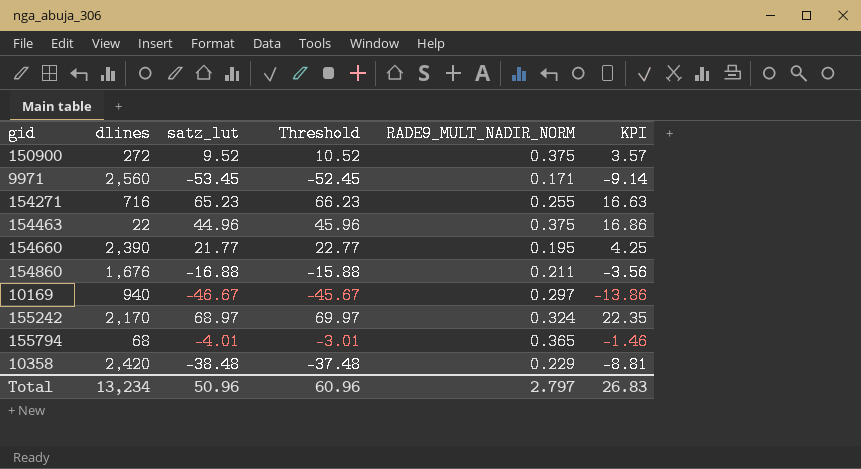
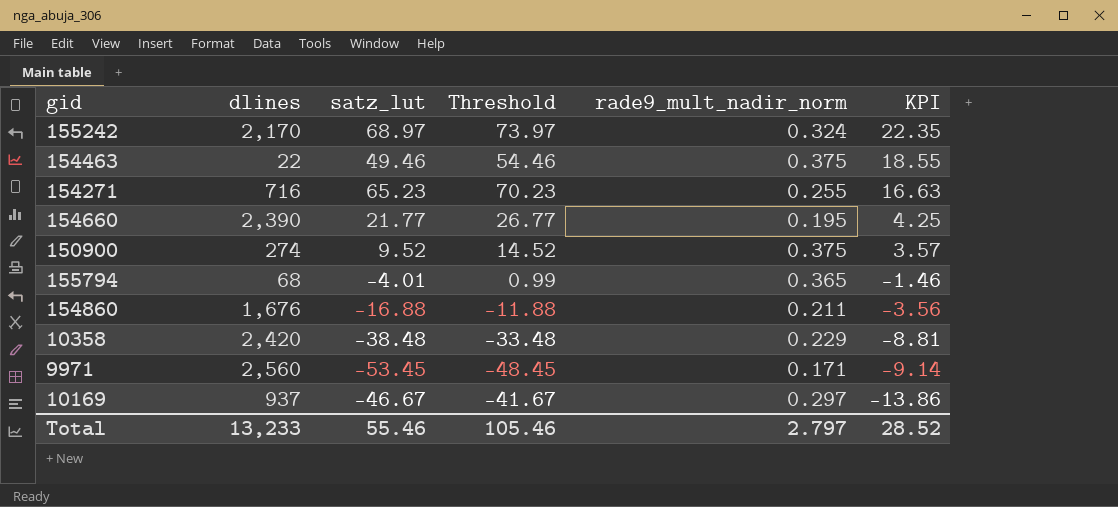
row order: none -> KPI descending
column Threshold | formula: [satz_lut] + 1 -> [satz_lut] + 5
column name: RADE9_MULT_NADIR_NORM -> rade9_mult_nadir_norm
154463 | satz_lut: 44.96 -> 49.46
154463 | KPI: 16.86 -> 18.55
150900 | dlines: 272 -> 274
10169 | dlines: 940 -> 937
Total | dlines: 13,234 -> 13,233
Total | satz_lut: 50.96 -> 55.46
Total | Threshold: 60.96 -> 105.46
Total | KPI: 26.83 -> 28.52

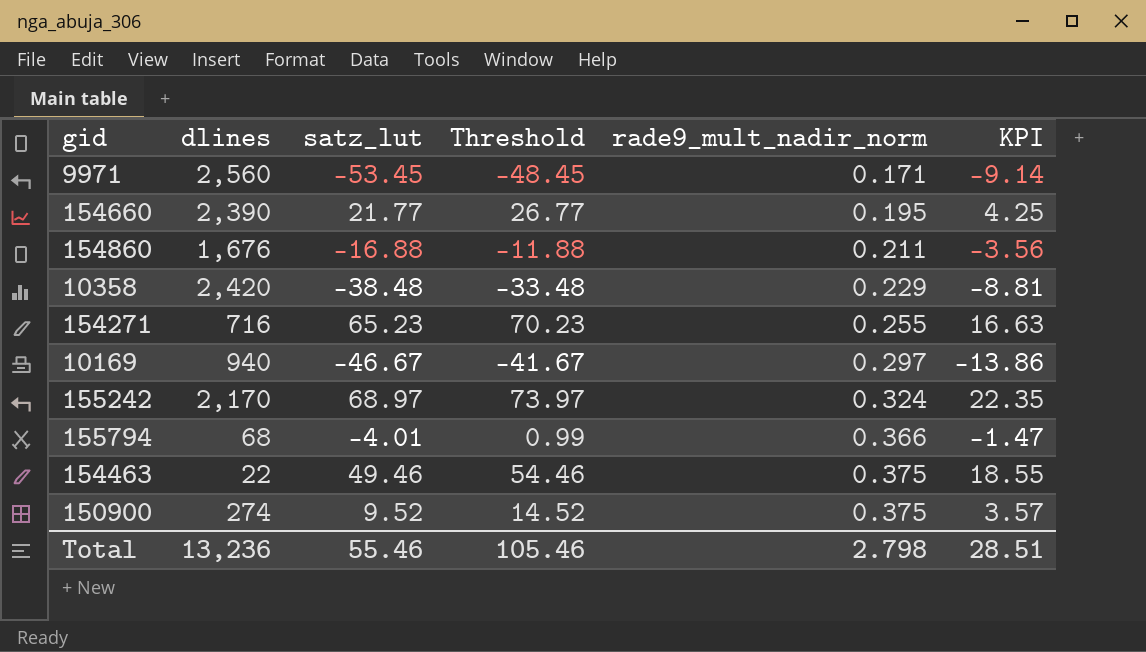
row order: KPI descending -> rade9_mult_nadir_norm ascending
10169 | dlines: 937 -> 940
155794 | rade9_mult_nadir_norm: 0.365 -> 0.366
155794 | KPI: -1.46 -> -1.47
Total | dlines: 13,233 -> 13,236
Total | rade9_mult_nadir_norm: 2.797 -> 2.798
Total | KPI: 28.52 -> 28.51

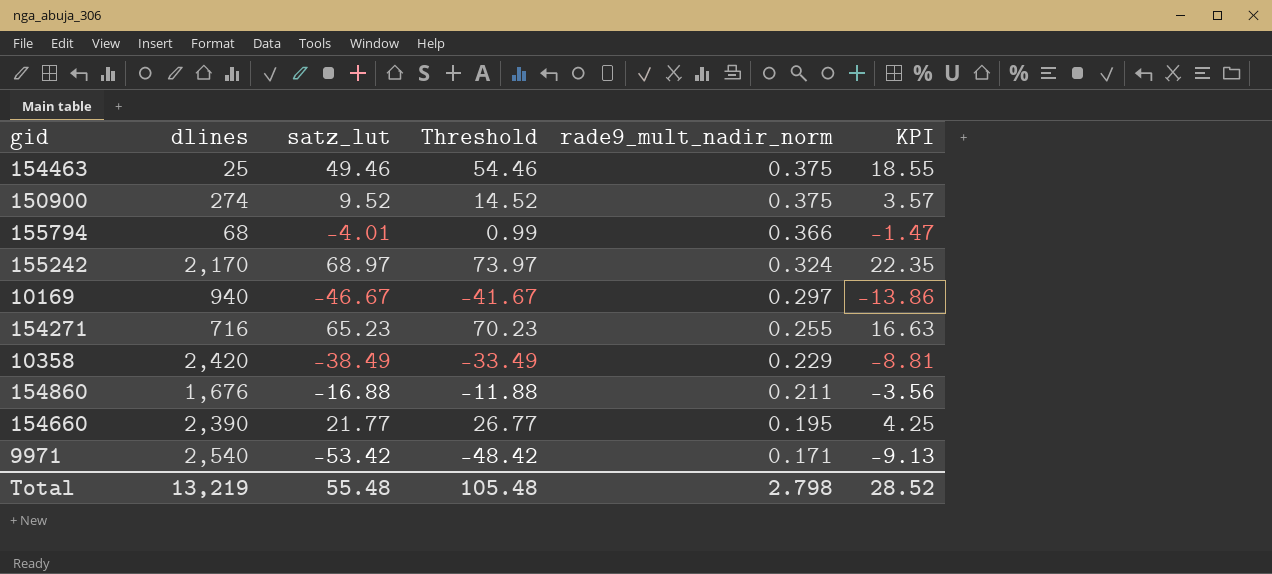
row order: rade9_mult_nadir_norm ascending -> rade9_mult_nadir_norm descending
154463 | dlines: 22 -> 25
10358 | satz_lut: -38.48 -> -38.49
10358 | Threshold: -33.48 -> -33.49
9971 | dlines: 2,560 -> 2,540
9971 | satz_lut: -53.45 -> -53.42
9971 | Threshold: -48.45 -> -48.42
9971 | KPI: -9.14 -> -9.13
Total | dlines: 13,236 -> 13,219
Total | satz_lut: 55.46 -> 55.48
Total | Threshold: 105.46 -> 105.48
Total | KPI: 28.51 -> 28.52

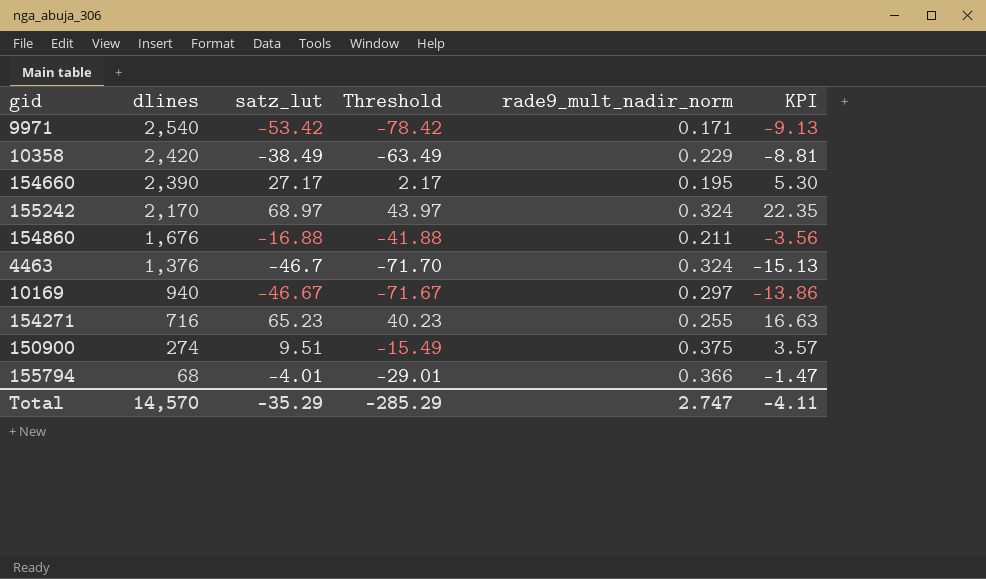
row order: rade9_mult_nadir_norm descending -> dlines descending
column Threshold | formula: [satz_lut] + 5 -> [satz_lut] - 25
row 154463: 25 | 49.46 | 54.46 | 0.375 | 18.55 -> none
154660 | satz_lut: 21.77 -> 27.17
154660 | KPI: 4.25 -> 5.30
row 4463: none -> 1,376 | -46.7 | -71.70 | 0.324 | -15.13
150900 | satz_lut: 9.52 -> 9.51
Total | dlines: 13,219 -> 14,570
Total | satz_lut: 55.48 -> -35.29
Total | Threshold: 105.48 -> -285.29
Total | rade9_mult_nadir_norm: 2.798 -> 2.747
Total | KPI: 28.52 -> -4.11

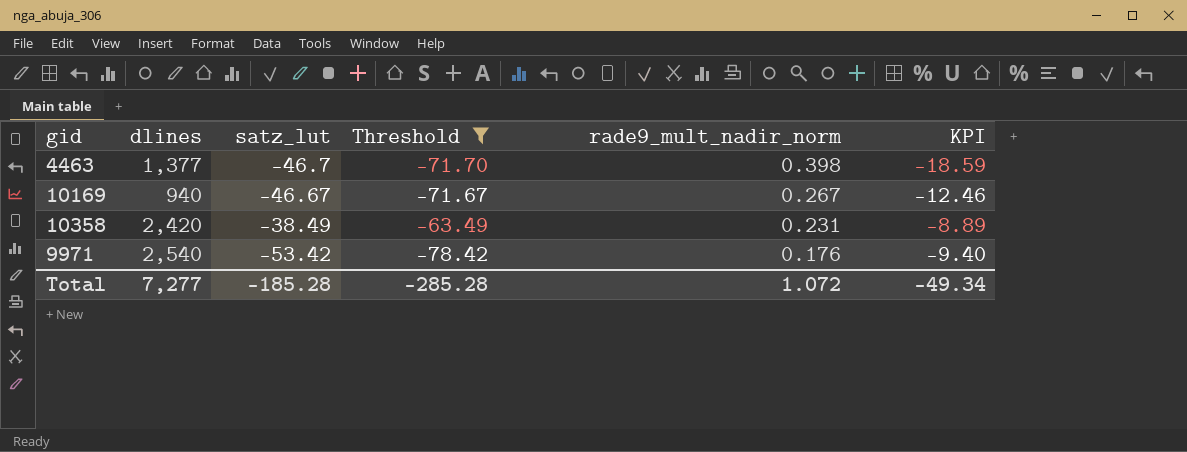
filter: none -> Threshold <= -63.49
row order: dlines descending -> rade9_mult_nadir_norm descending
4463 | dlines: 1,376 -> 1,377
4463 | rade9_mult_nadir_norm: 0.324 -> 0.398
4463 | KPI: -15.13 -> -18.59
10169 | rade9_mult_nadir_norm: 0.297 -> 0.267
10169 | KPI: -13.86 -> -12.46
10358 | rade9_mult_nadir_norm: 0.229 -> 0.231
10358 | KPI: -8.81 -> -8.89
9971 | rade9_mult_nadir_norm: 0.171 -> 0.176
9971 | KPI: -9.13 -> -9.40
Total | dlines: 14,570 -> 7,277
Total | satz_lut: -35.29 -> -185.28
Total | Threshold: -285.29 -> -285.28
Total | rade9_mult_nadir_norm: 2.747 -> 1.072
Total | KPI: -4.11 -> -49.34

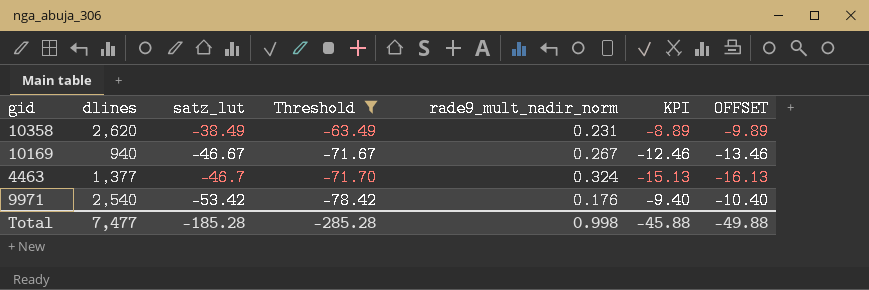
row order: rade9_mult_nadir_norm descending -> satz_lut descending
column OFFSET | formula: none -> [KPI] - 1
10358 | dlines: 2,420 -> 2,620
4463 | rade9_mult_nadir_norm: 0.398 -> 0.324
4463 | KPI: -18.59 -> -15.13
Total | dlines: 7,277 -> 7,477
Total | rade9_mult_nadir_norm: 1.072 -> 0.998
Total | KPI: -49.34 -> -45.88

